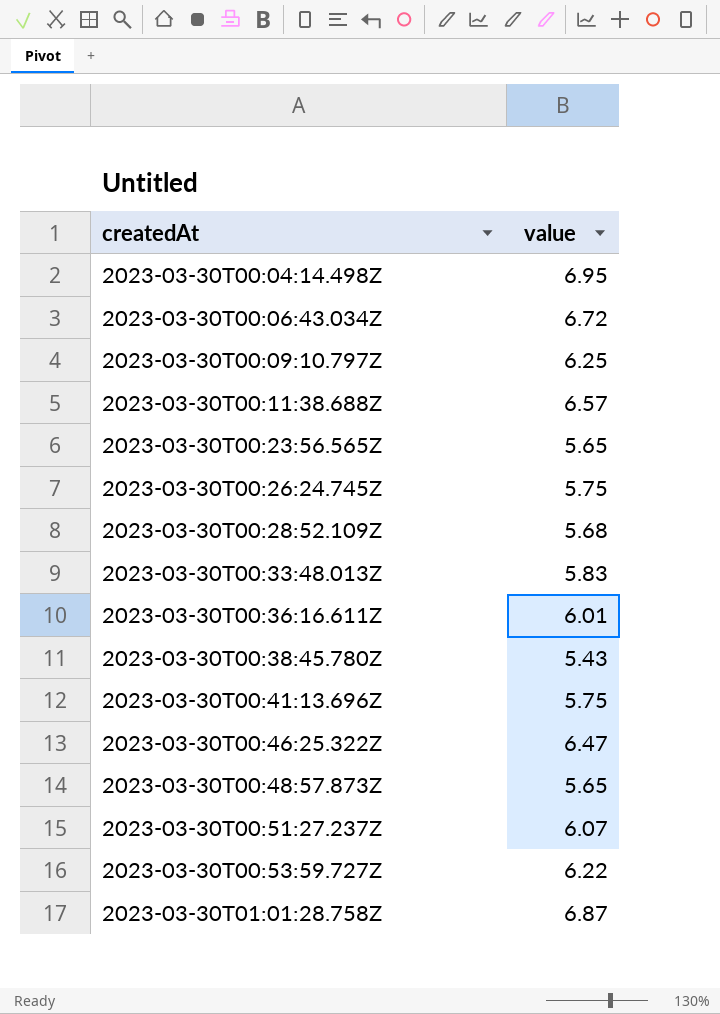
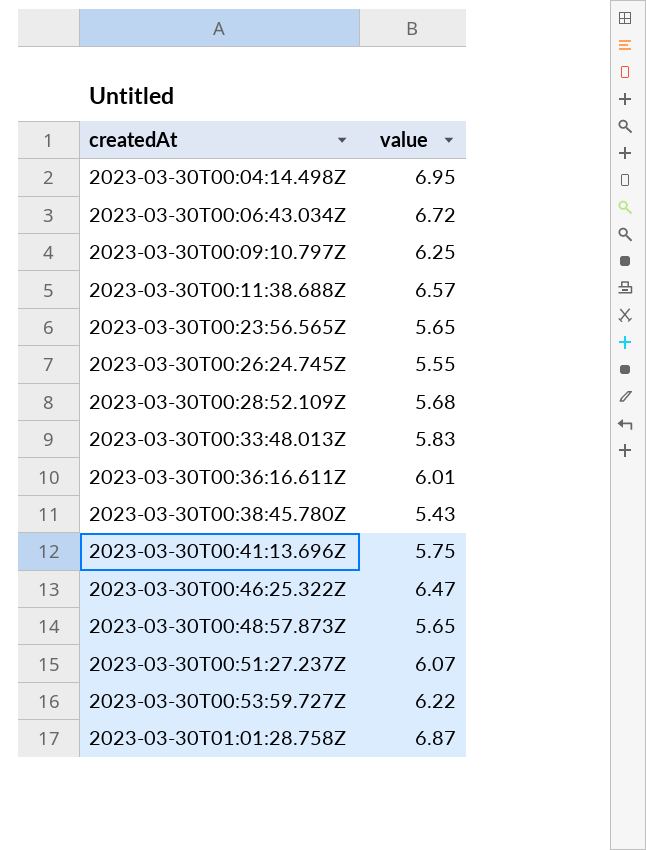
2023-03-30T00:26:24.745Z | value: 5.75 -> 5.55

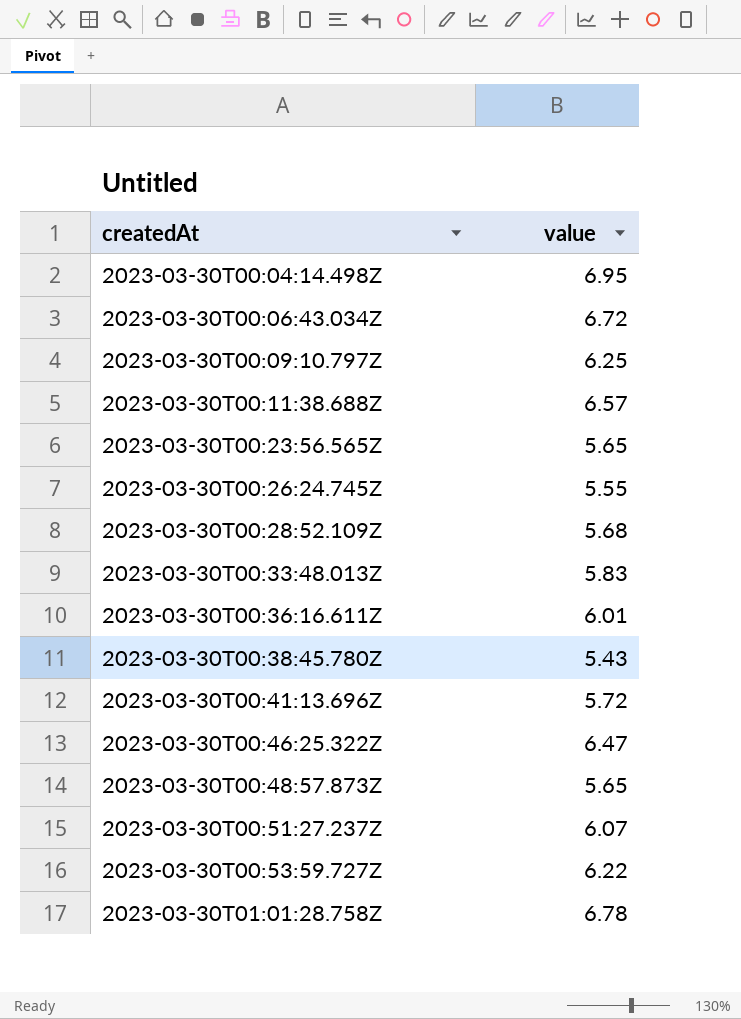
2023-03-30T00:41:13.696Z | value: 5.75 -> 5.72
2023-03-30T01:01:28.758Z | value: 6.87 -> 6.78

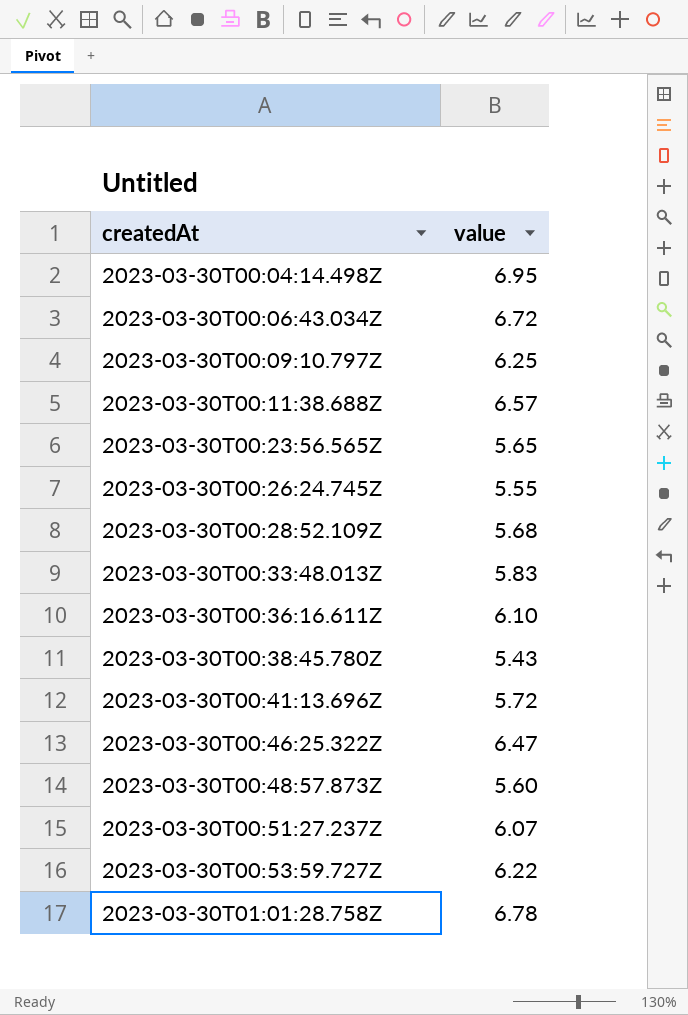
2023-03-30T00:36:16.611Z | value: 6.01 -> 6.10
2023-03-30T00:48:57.873Z | value: 5.65 -> 5.60

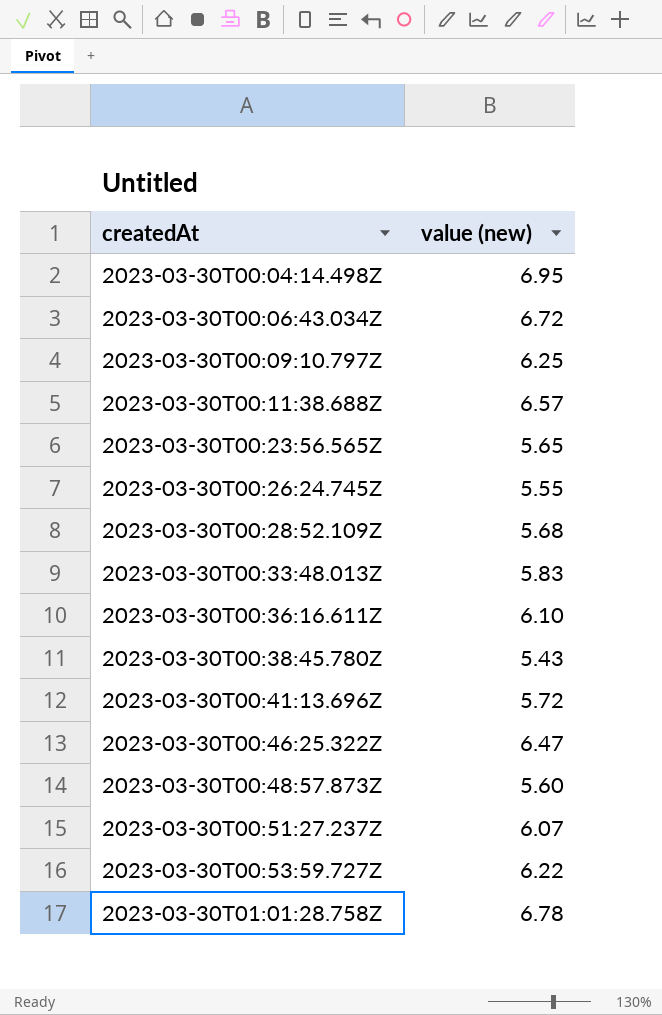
column name: value -> value (new)

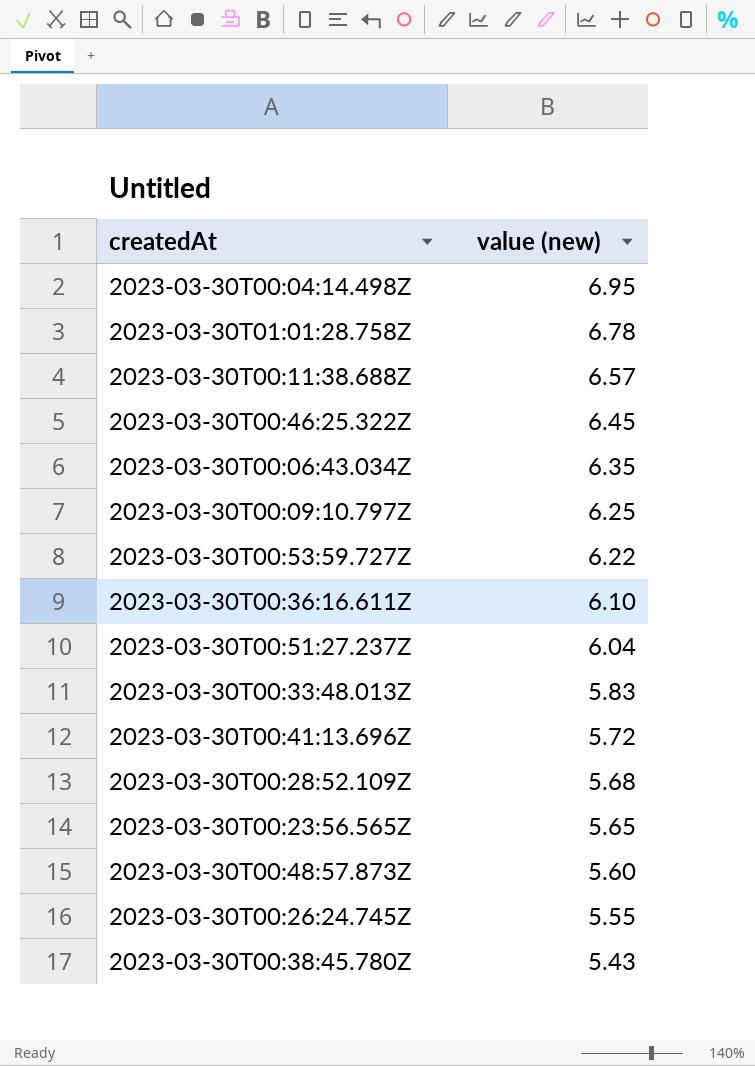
row order: createdAt ascending -> value (new) descending
2023-03-30T00:46:25.322Z | value (new): 6.47 -> 6.45
2023-03-30T00:06:43.034Z | value (new): 6.72 -> 6.35
2023-03-30T00:51:27.237Z | value (new): 6.07 -> 6.04

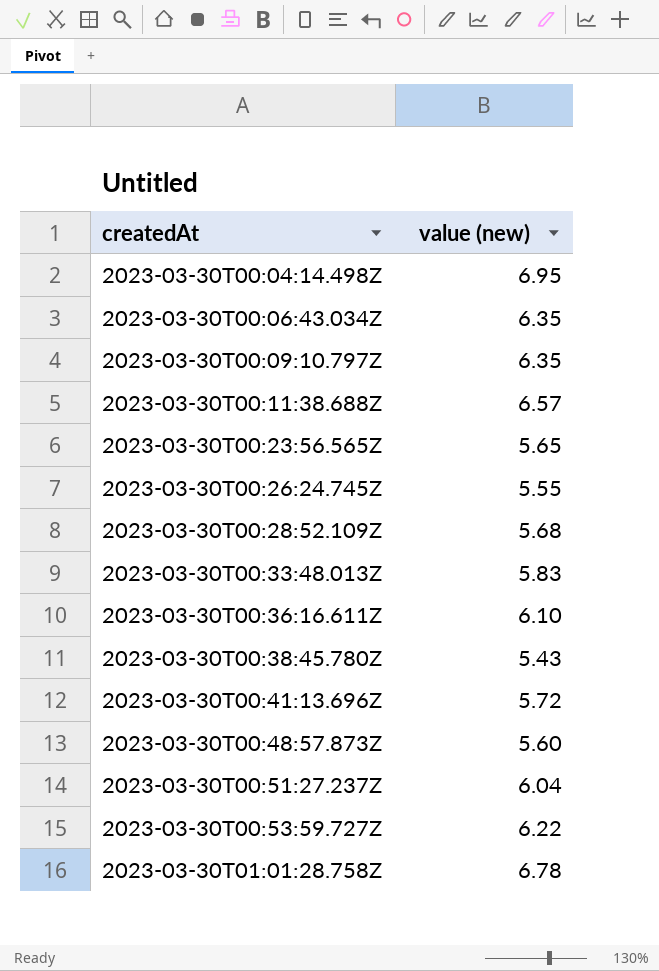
row order: value (new) descending -> createdAt ascending
row 2023-03-30T00:46:25.322Z: 6.45 -> none
2023-03-30T00:09:10.797Z | value (new): 6.25 -> 6.35

